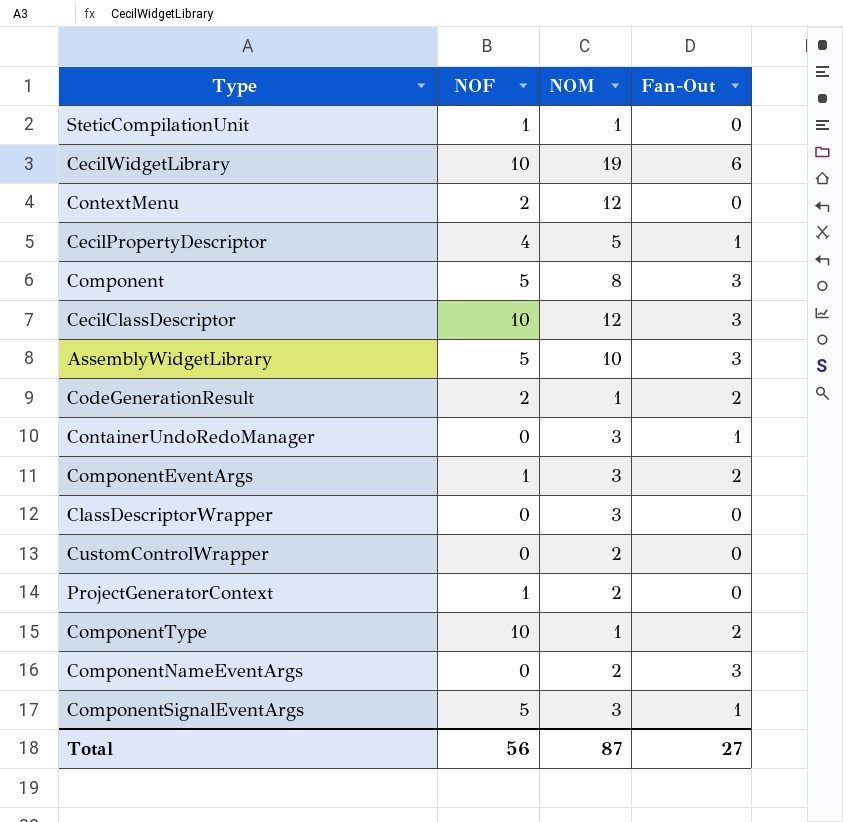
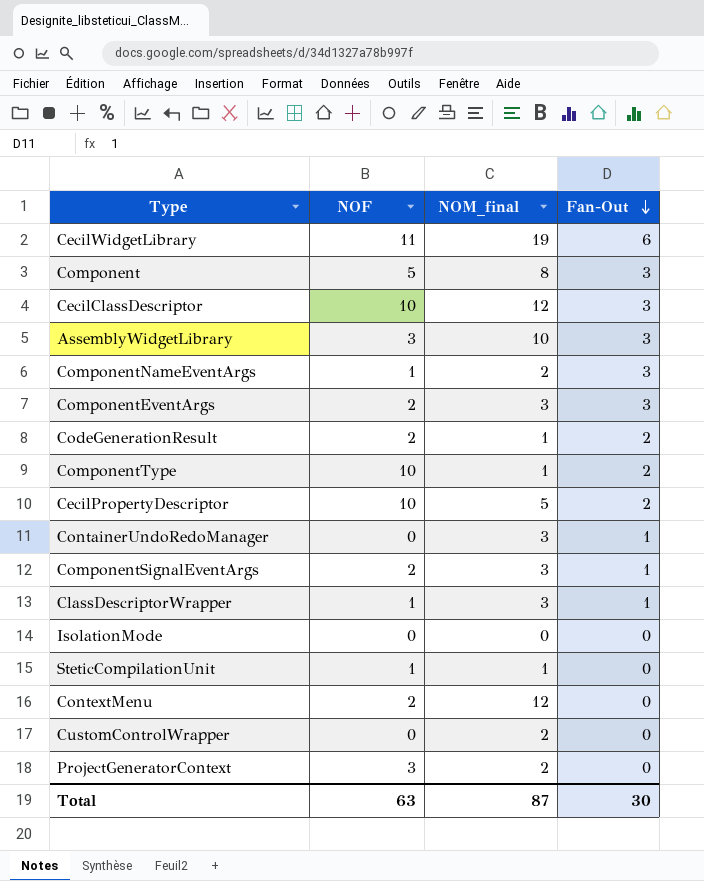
row order: none -> Fan-Out descending
column name: NOM -> NOM_final
CecilWidgetLibrary | NOF: 10 -> 11
AssemblyWidgetLibrary | NOF: 5 -> 3
ComponentNameEventArgs | NOF: 0 -> 1
ComponentEventArgs | NOF: 1 -> 2
ComponentEventArgs | Fan-Out: 2 -> 3
CecilPropertyDescriptor | NOF: 4 -> 10
CecilPropertyDescriptor | Fan-Out: 1 -> 2
ComponentSignalEventArgs | NOF: 5 -> 2
ClassDescriptorWrapper | NOF: 0 -> 1
ClassDescriptorWrapper | Fan-Out: 0 -> 1
row IsolationMode: none -> 0 | 0 | 0
ProjectGeneratorContext | NOF: 1 -> 3
Total | NOF: 56 -> 63
Total | Fan-Out: 27 -> 30

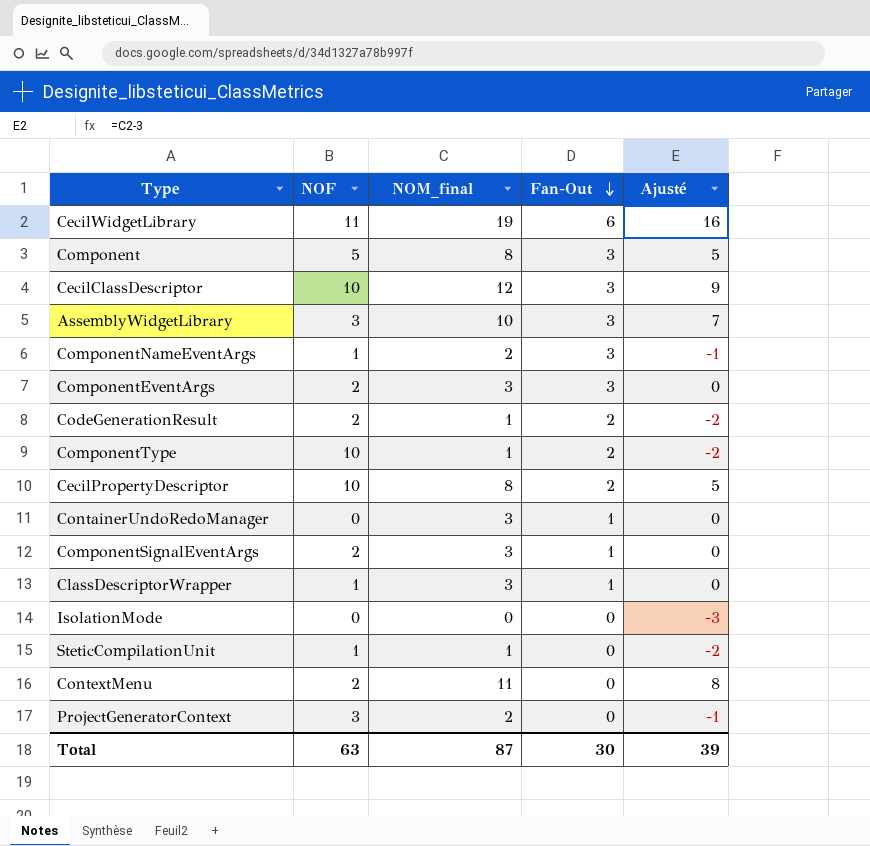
column Ajusté | formula: none -> [NOM_final] - 3
row CustomControlWrapper: 0 | 2 | 0 -> none
CecilPropertyDescriptor | NOM_final: 5 -> 8
ContextMenu | NOM_final: 12 -> 11

